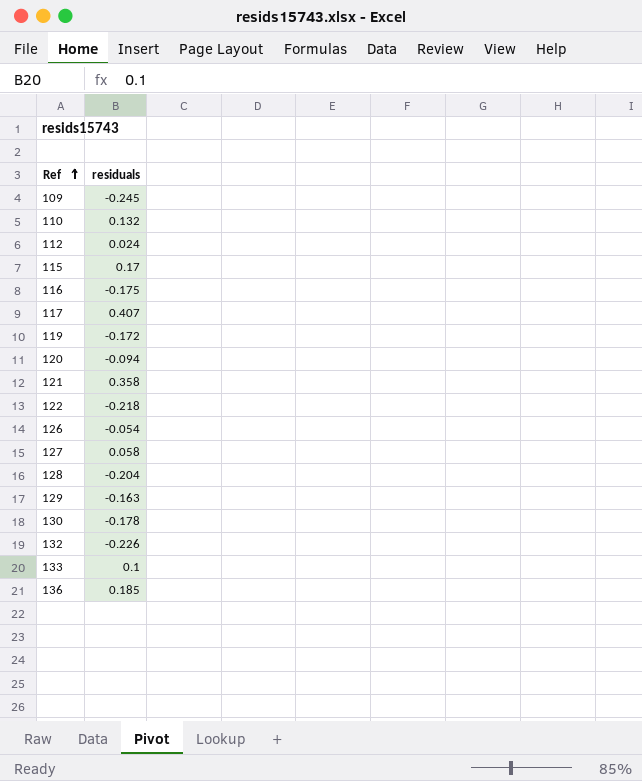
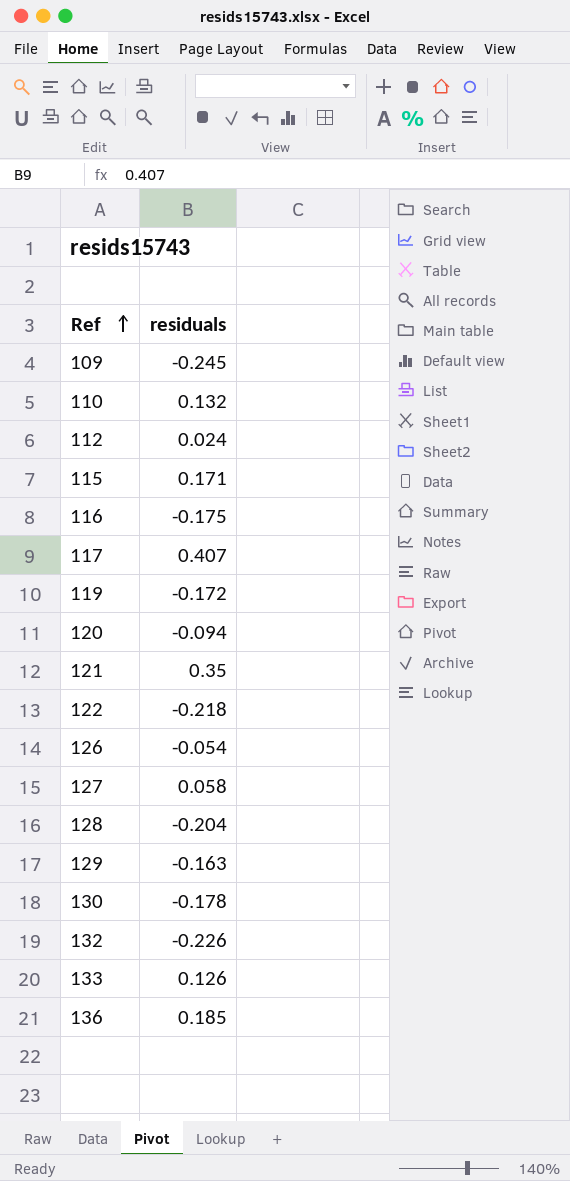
115 | residuals: 0.17 -> 0.171
121 | residuals: 0.358 -> 0.35
133 | residuals: 0.1 -> 0.126

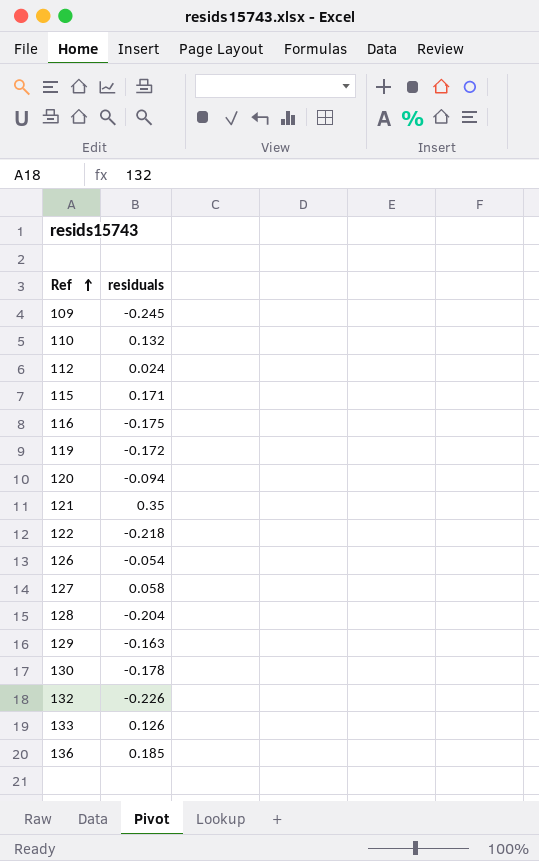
row 117: 0.407 -> none

